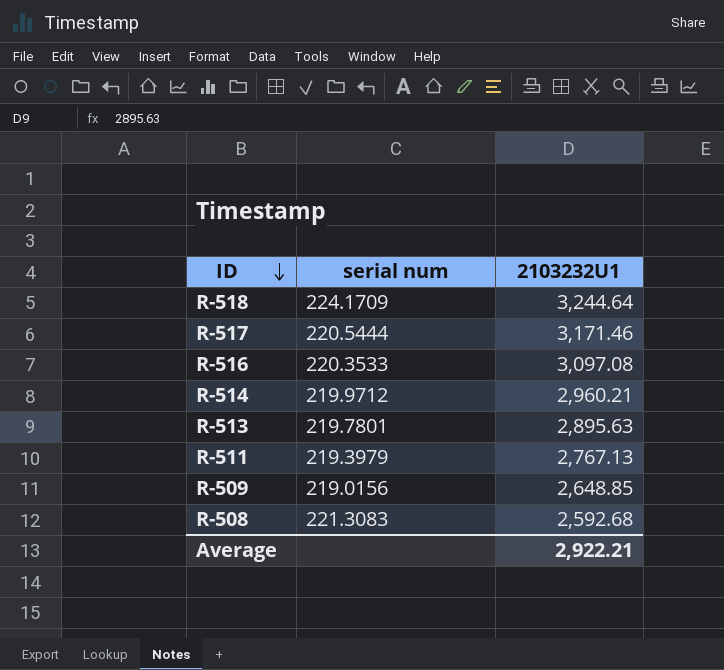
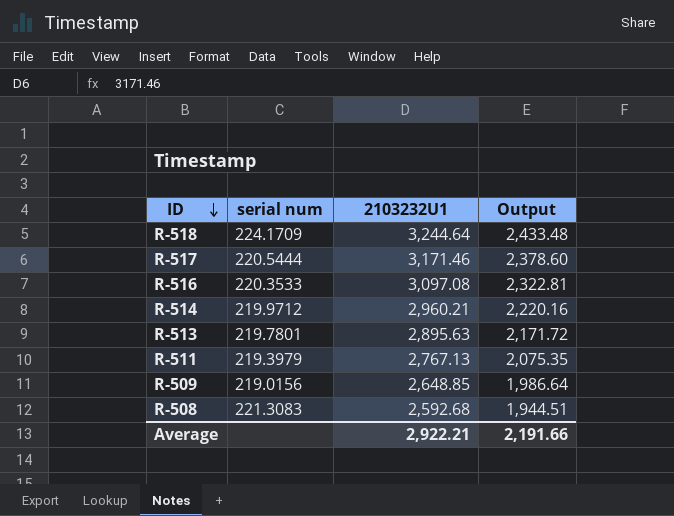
column Output | formula: none -> [2103232U1] * 0.75

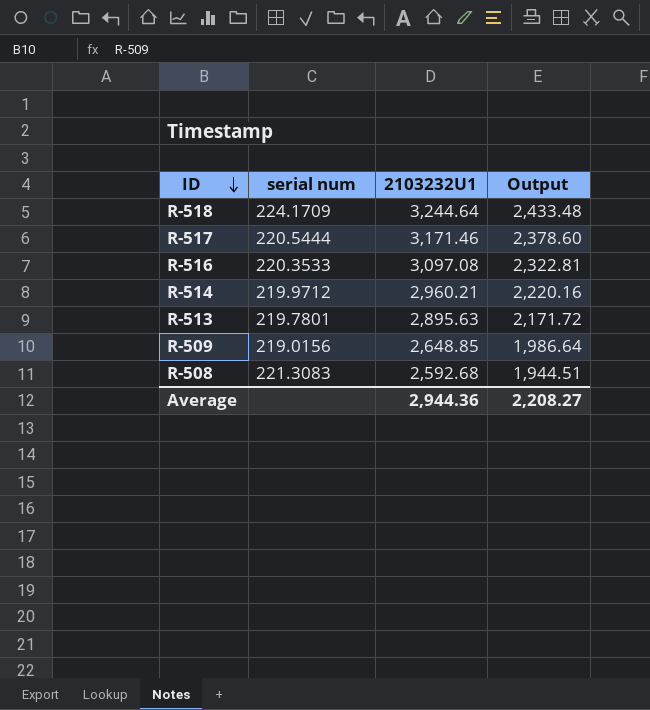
row R-511: 219.3979 | 2,767.13 | 2,075.35 -> none
Average | 2103232U1: 2,922.21 -> 2,944.36
Average | Output: 2,191.66 -> 2,208.27

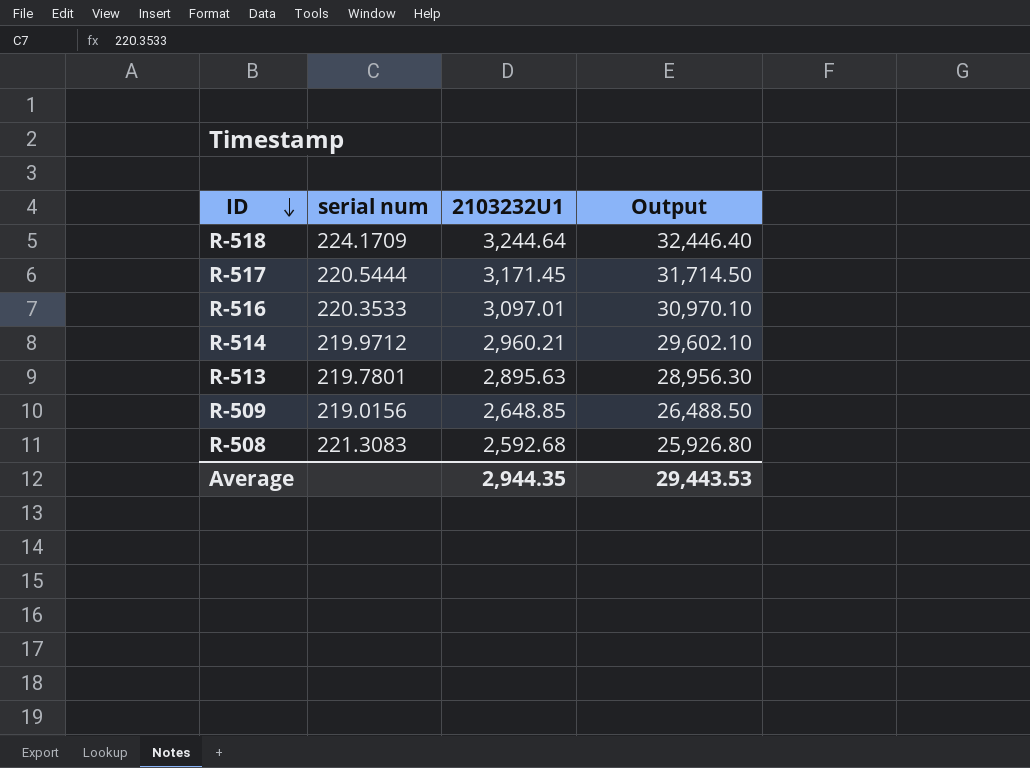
column Output | formula: [2103232U1] * 0.75 -> [2103232U1] * 10
R-517 | 2103232U1: 3,171.46 -> 3,171.45
R-516 | 2103232U1: 3,097.08 -> 3,097.01
Average | 2103232U1: 2,944.36 -> 2,944.35
Average | Output: 2,208.27 -> 29,443.53

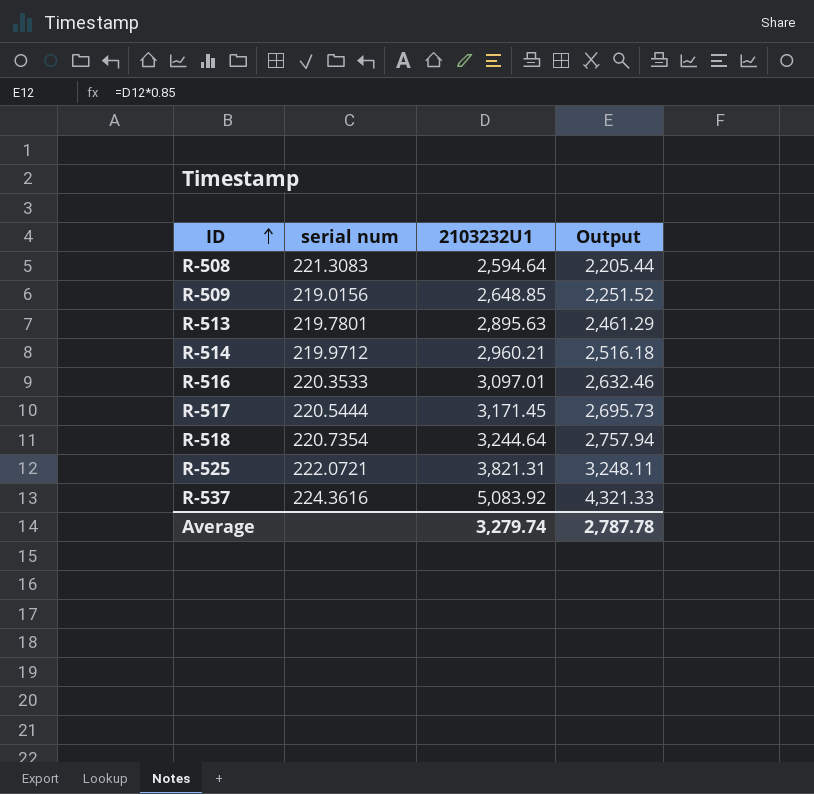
row order: ID descending -> ID ascending
column Output | formula: [2103232U1] * 10 -> [2103232U1] * 0.85
R-508 | 2103232U1: 2,592.68 -> 2,594.64
R-518 | serial num: 224.1709 -> 220.7354
row R-525: none -> 222.0721 | 3,821.31 | 3,248.11
row R-537: none -> 224.3616 | 5,083.92 | 4,321.33
Average | 2103232U1: 2,944.35 -> 3,279.74
Average | Output: 29,443.53 -> 2,787.78

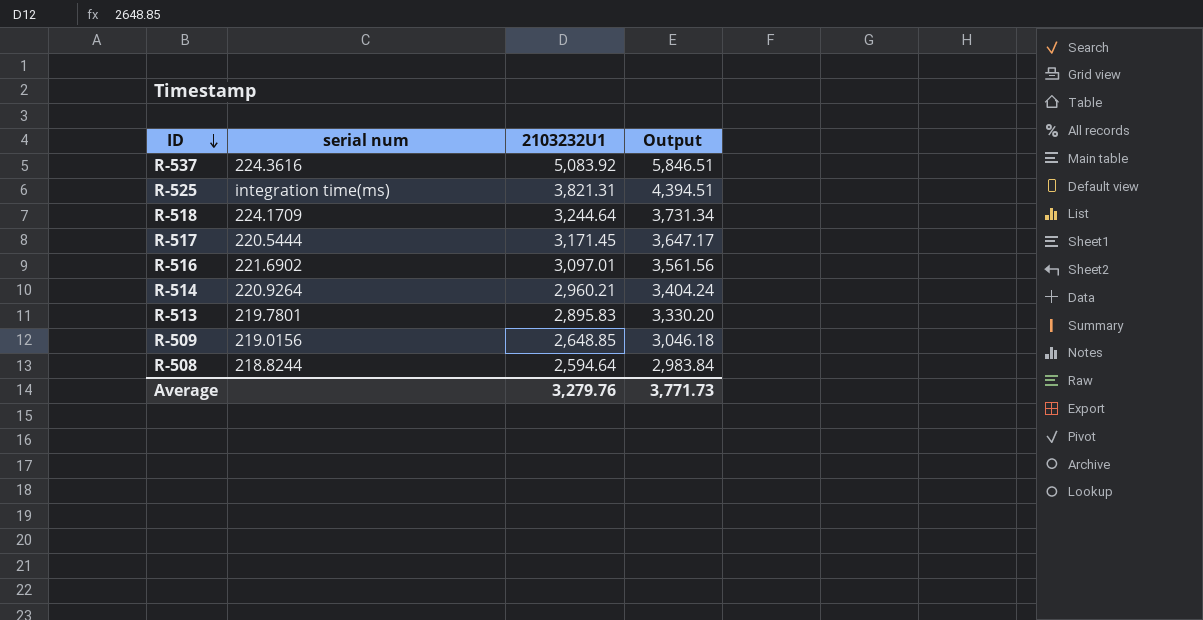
row order: ID ascending -> ID descending
column Output | formula: [2103232U1] * 0.85 -> [2103232U1] * 1.15
R-525 | serial num: 222.0721 -> integration time(ms)
R-518 | serial num: 220.7354 -> 224.1709
R-516 | serial num: 220.3533 -> 221.6902
R-514 | serial num: 219.9712 -> 220.9264
R-513 | 2103232U1: 2,895.63 -> 2,895.83
R-508 | serial num: 221.3083 -> 218.8244
Average | 2103232U1: 3,279.74 -> 3,279.76
Average | Output: 2,787.78 -> 3,771.73

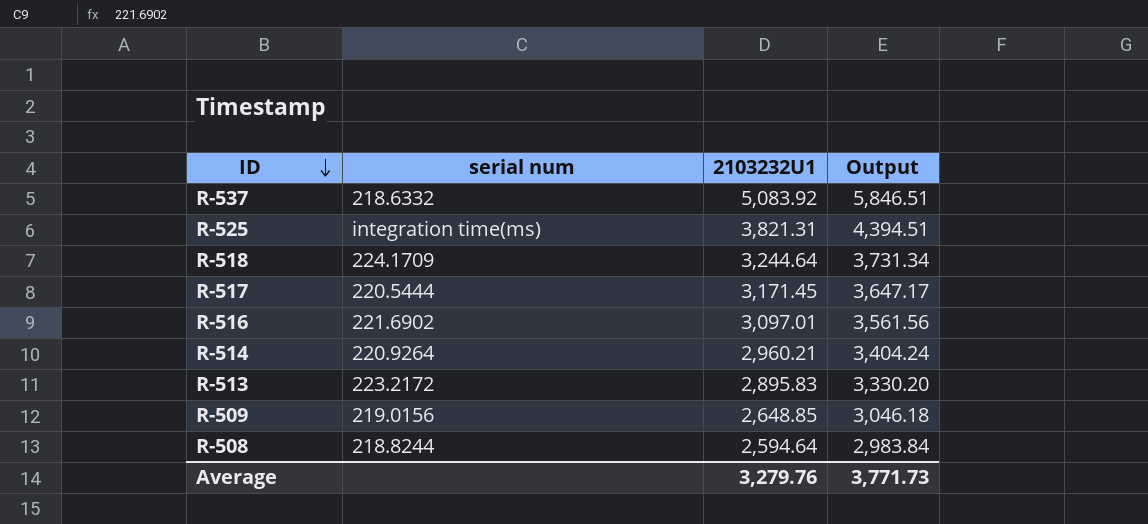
R-537 | serial num: 224.3616 -> 218.6332
R-513 | serial num: 219.7801 -> 223.2172

